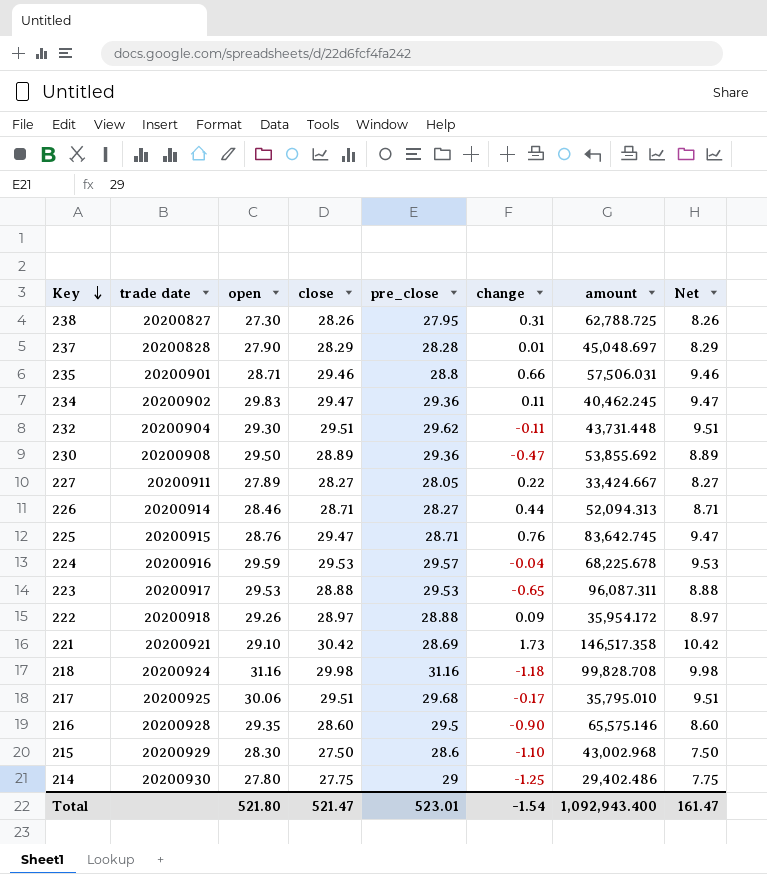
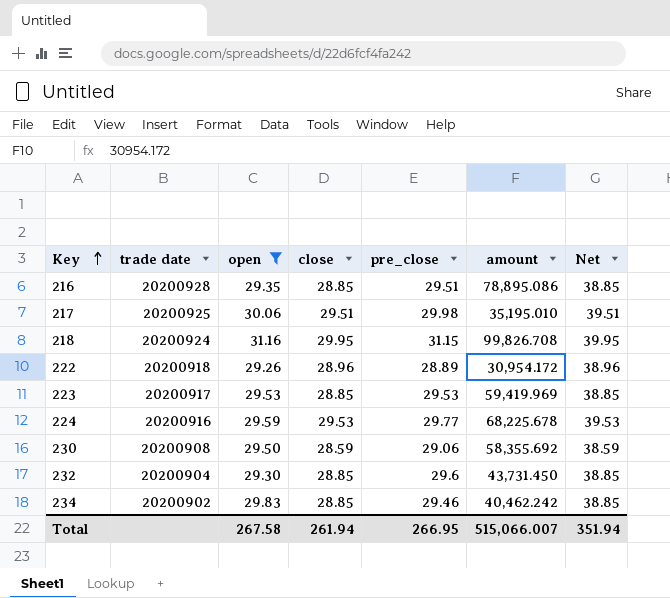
filter: none -> open >= 29.26
row order: Key descending -> Key ascending
column change | formula: [close] - [pre_close] -> none
column Net | formula: [close] - 20 -> [close] + 10
216 | close: 28.60 -> 28.85
216 | pre_close: 29.5 -> 29.51
216 | amount: 65,575.146 -> 78,895.086
217 | pre_close: 29.68 -> 29.98
217 | amount: 35,795.010 -> 35,195.010
218 | close: 29.98 -> 29.95
218 | pre_close: 31.16 -> 31.15
218 | amount: 99,828.708 -> 99,826.708
222 | close: 28.97 -> 28.96
222 | pre_close: 28.88 -> 28.89
222 | amount: 35,954.172 -> 30,954.172
223 | close: 28.88 -> 28.85
223 | amount: 96,087.311 -> 59,419.969
224 | pre_close: 29.57 -> 29.77
230 | close: 28.89 -> 28.59
230 | pre_close: 29.36 -> 29.06
230 | amount: 53,855.692 -> 58,355.692
232 | close: 29.51 -> 28.85
232 | pre_close: 29.62 -> 29.6
232 | amount: 43,731.448 -> 43,731.450
234 | close: 29.47 -> 28.85
234 | pre_close: 29.36 -> 29.46
234 | amount: 40,462.245 -> 40,462.242
Total | open: 521.80 -> 267.58
Total | close: 521.47 -> 261.94
Total | pre_close: 523.01 -> 266.95
Total | amount: 1,092,943.400 -> 515,066.007
Total | Net: 161.47 -> 351.94

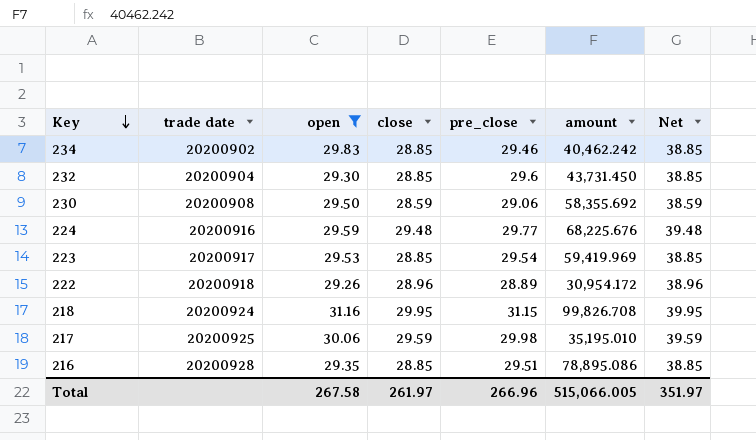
row order: Key ascending -> Key descending
224 | close: 29.53 -> 29.48
224 | amount: 68,225.678 -> 68,225.676
224 | Net: 39.53 -> 39.48
223 | pre_close: 29.53 -> 29.54
217 | close: 29.51 -> 29.59
217 | Net: 39.51 -> 39.59
Total | close: 261.94 -> 261.97
Total | pre_close: 266.95 -> 266.96
Total | amount: 515,066.007 -> 515,066.005
Total | Net: 351.94 -> 351.97

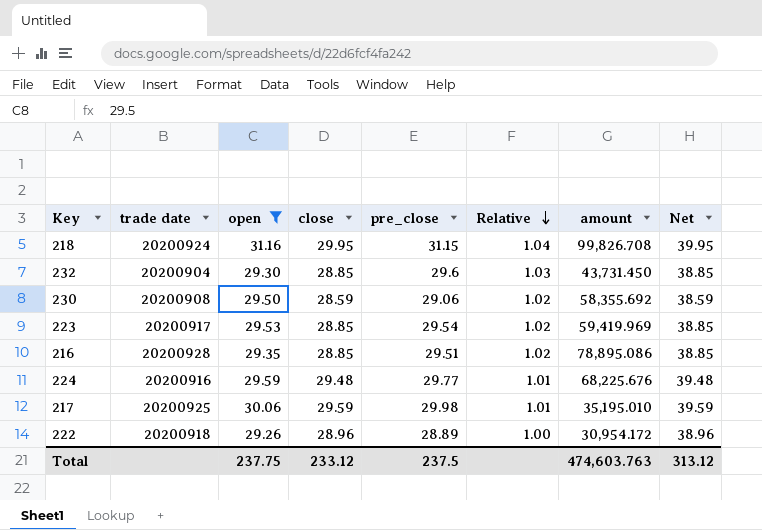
row order: Key descending -> Relative descending
column Relative | formula: none -> [pre_close] / [close]
row 234: 20200902 | 29.83 | 28.85 | 29.46 | 40,462.242 | 38.85 -> none
Total | open: 267.58 -> 237.75
Total | close: 261.97 -> 233.12
Total | pre_close: 266.96 -> 237.5
Total | amount: 515,066.005 -> 474,603.763
Total | Net: 351.97 -> 313.12

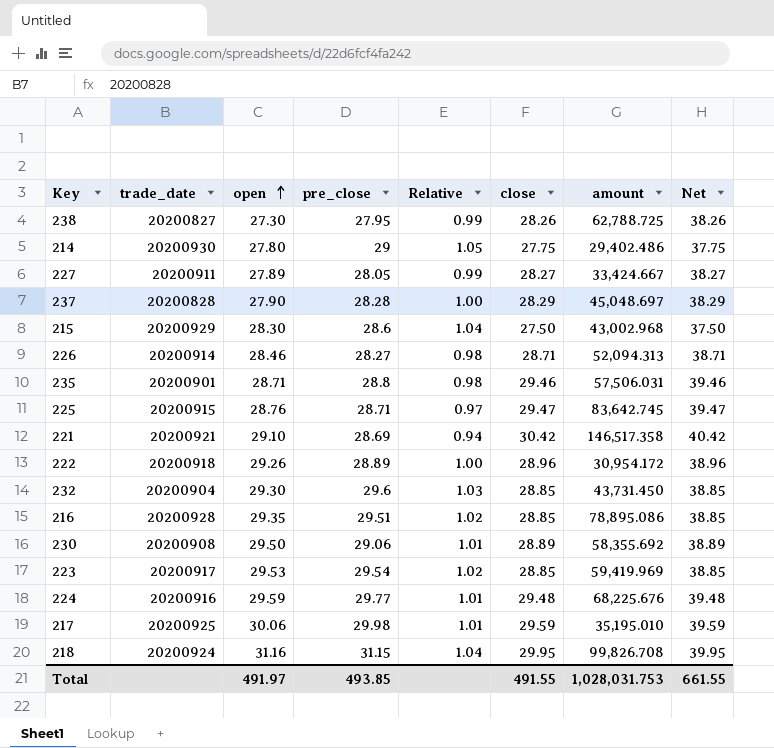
filter: open >= 29.26 -> none
row order: Relative descending -> open ascending
column name: trade date -> trade_date
column close | position: 4 -> 6
230 | Relative: 1.02 -> 1.01
230 | close: 28.59 -> 28.89
230 | Net: 38.59 -> 38.89
Total | open: 237.75 -> 491.97
Total | pre_close: 237.5 -> 493.85
Total | close: 233.12 -> 491.55
Total | amount: 474,603.763 -> 1,028,031.753
Total | Net: 313.12 -> 661.55

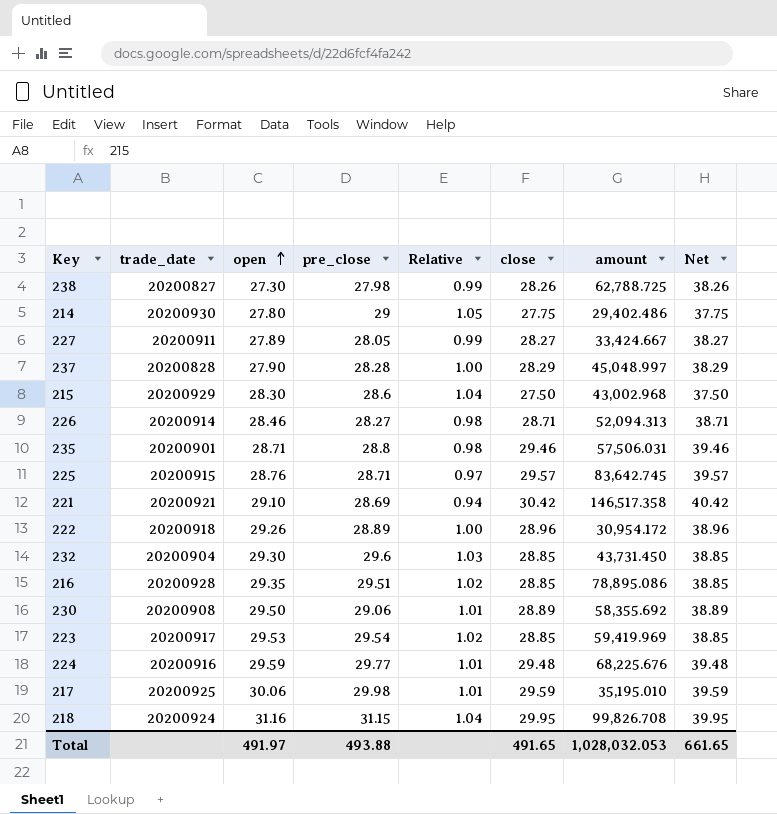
238 | pre_close: 27.95 -> 27.98
237 | amount: 45,048.697 -> 45,048.997
225 | close: 29.47 -> 29.57
225 | Net: 39.47 -> 39.57
Total | pre_close: 493.85 -> 493.88
Total | close: 491.55 -> 491.65
Total | amount: 1,028,031.753 -> 1,028,032.053
Total | Net: 661.55 -> 661.65

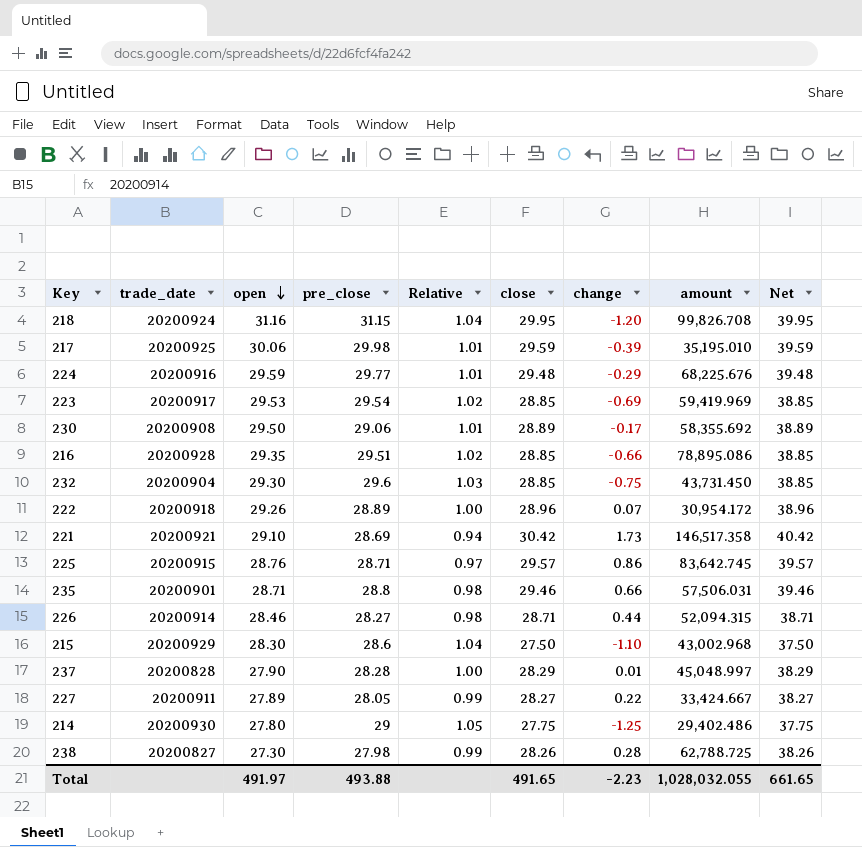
row order: open ascending -> open descending
column change | formula: none -> [close] - [pre_close]
226 | amount: 52,094.313 -> 52,094.315
Total | amount: 1,028,032.053 -> 1,028,032.055

